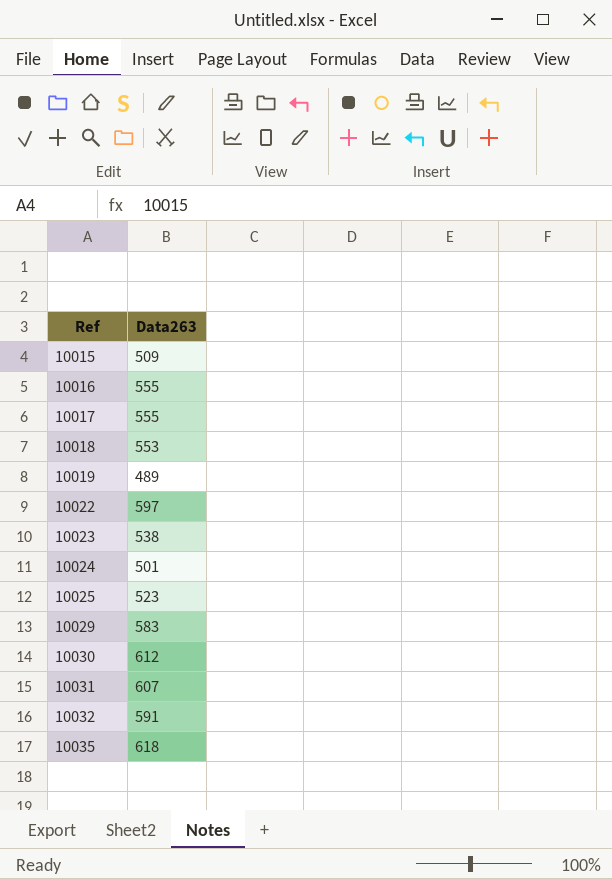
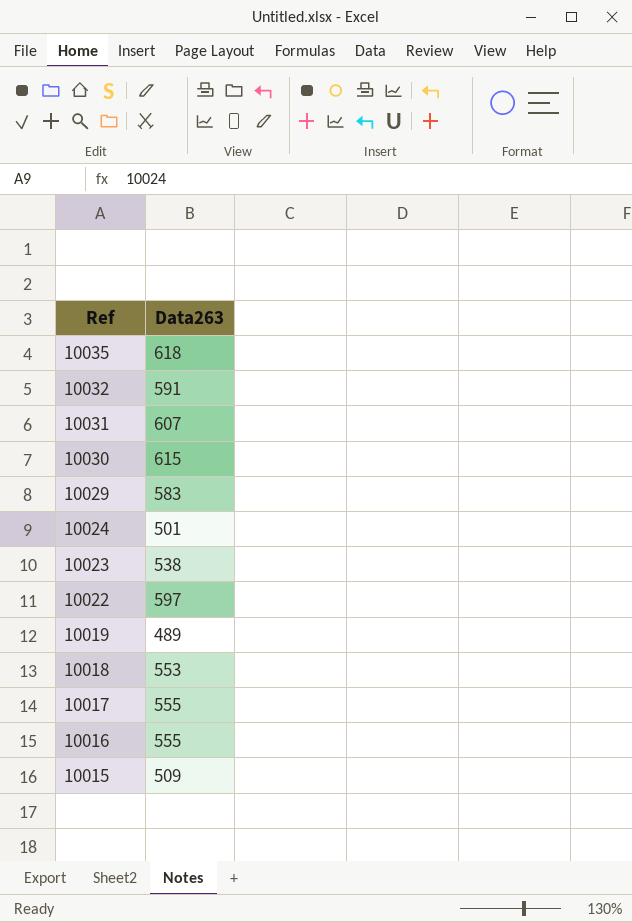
row order: Ref ascending -> Ref descending
row 10025: 523 -> none
10030 | Data263: 612 -> 615

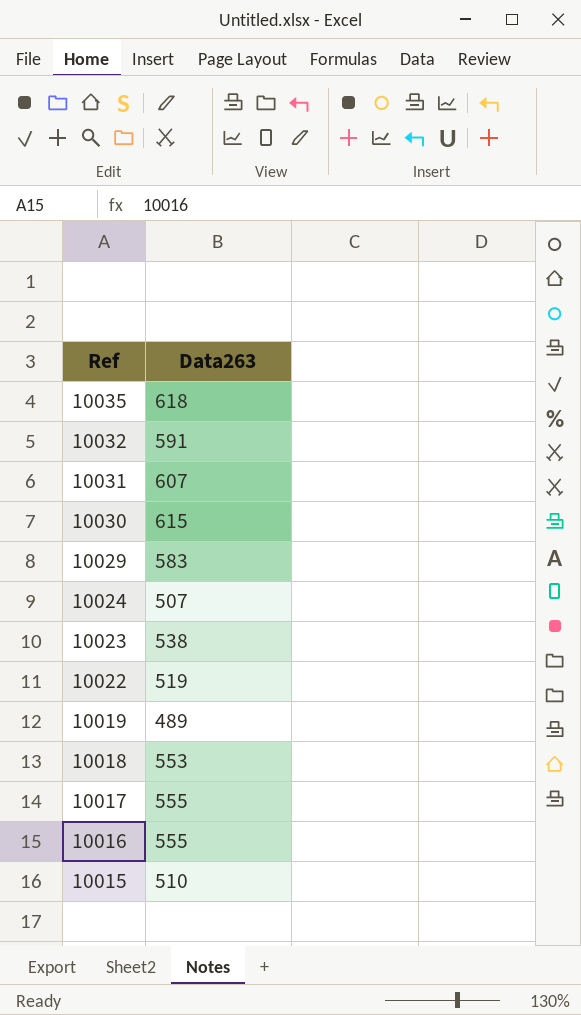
10024 | Data263: 501 -> 507
10022 | Data263: 597 -> 519
10015 | Data263: 509 -> 510

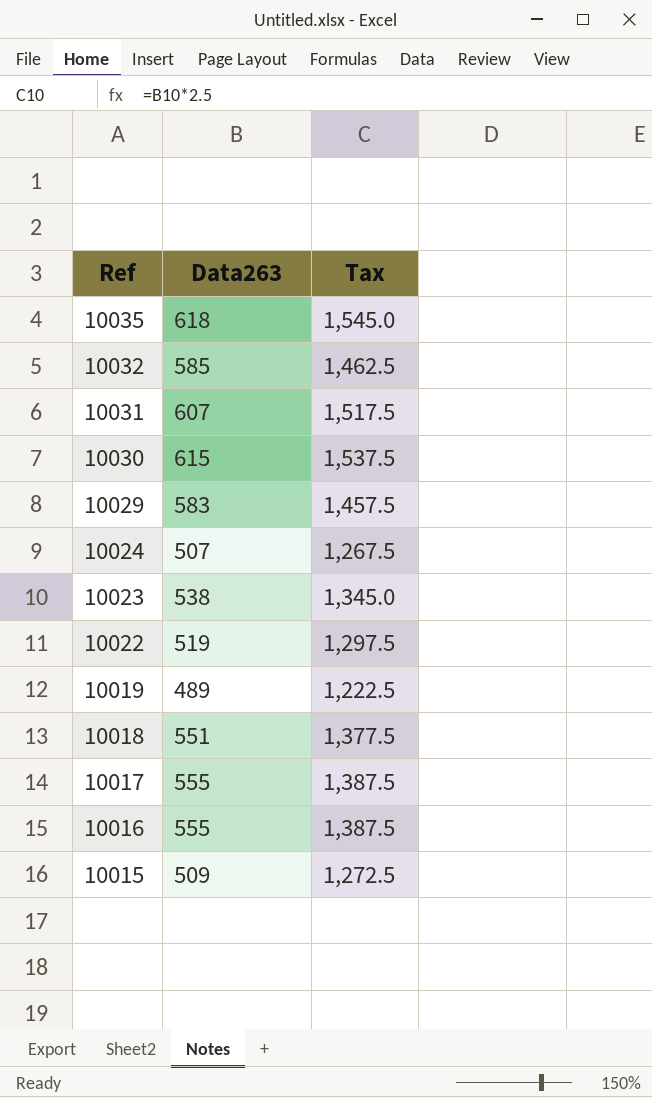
column Tax | formula: none -> [Data263] * 2.5
10032 | Data263: 591 -> 585
10018 | Data263: 553 -> 551
10015 | Data263: 510 -> 509

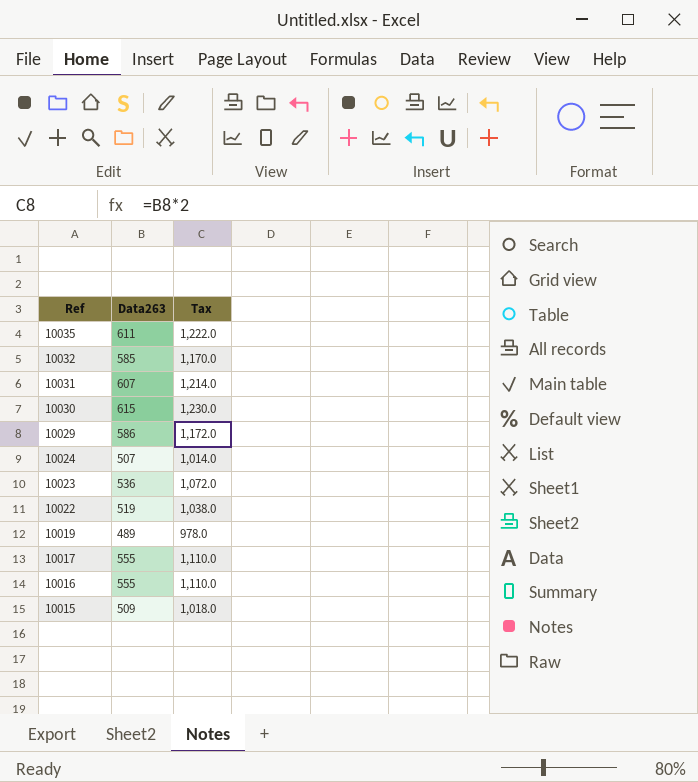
column Tax | formula: [Data263] * 2.5 -> [Data263] * 2
row 10018: 551 | 1,377.5 -> none
10035 | Data263: 618 -> 611
10029 | Data263: 583 -> 586
10023 | Data263: 538 -> 536

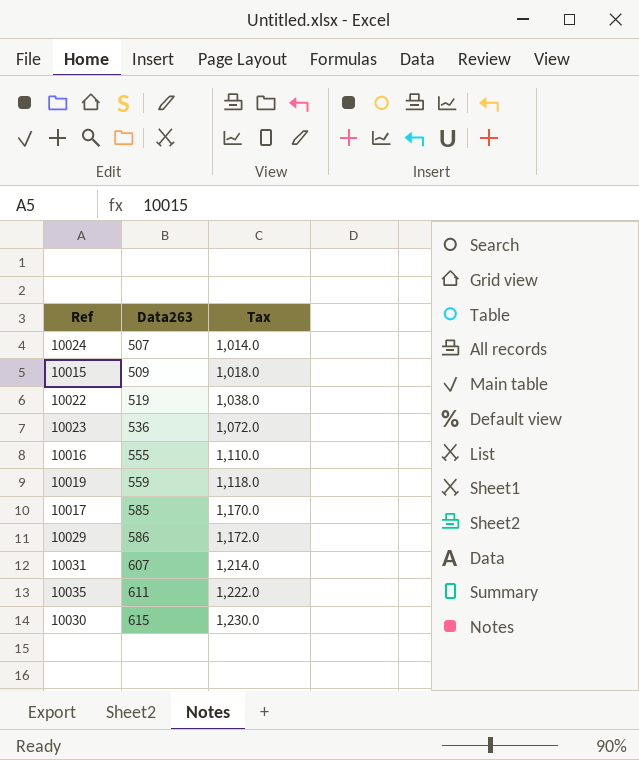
row order: Ref descending -> Data263 ascending
row 10032: 585 | 1,170.0 -> none
10019 | Data263: 489 -> 559
10019 | Tax: 978.0 -> 1,118.0
10017 | Data263: 555 -> 585
10017 | Tax: 1,110.0 -> 1,170.0

